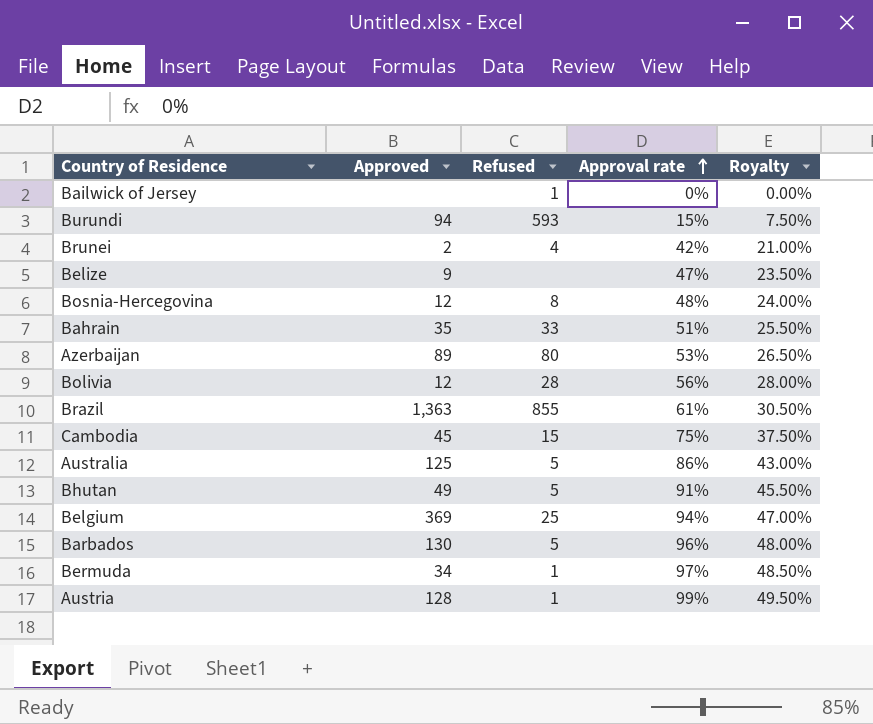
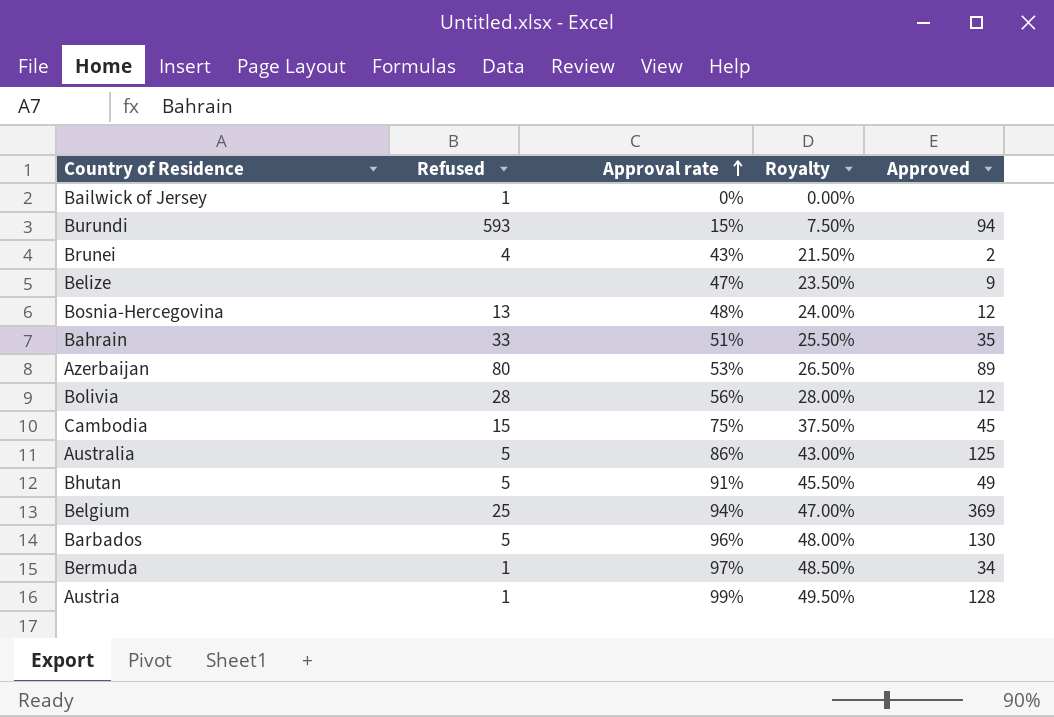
column Approved | position: 2 -> 5
row Brazil: 1,363 | 855 | 61% | 30.50% -> none
Brunei | Approval rate: 42% -> 43%
Brunei | Royalty: 21.00% -> 21.50%
Bosnia-Hercegovina | Refused: 8 -> 13

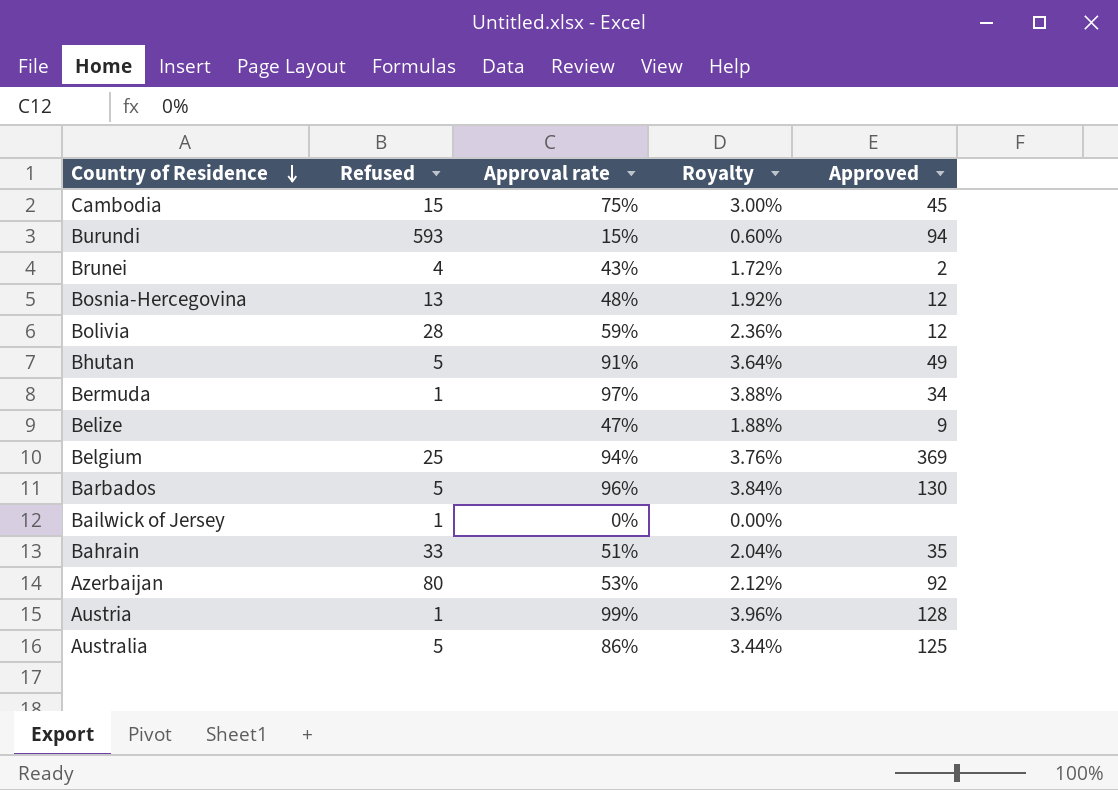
row order: Approval rate ascending -> Country of Residence descending
column Royalty | formula: [Approval rate] * 0.5 -> [Approval rate] * 0.04
Bolivia | Approval rate: 56% -> 59%
Azerbaijan | Approved: 89 -> 92

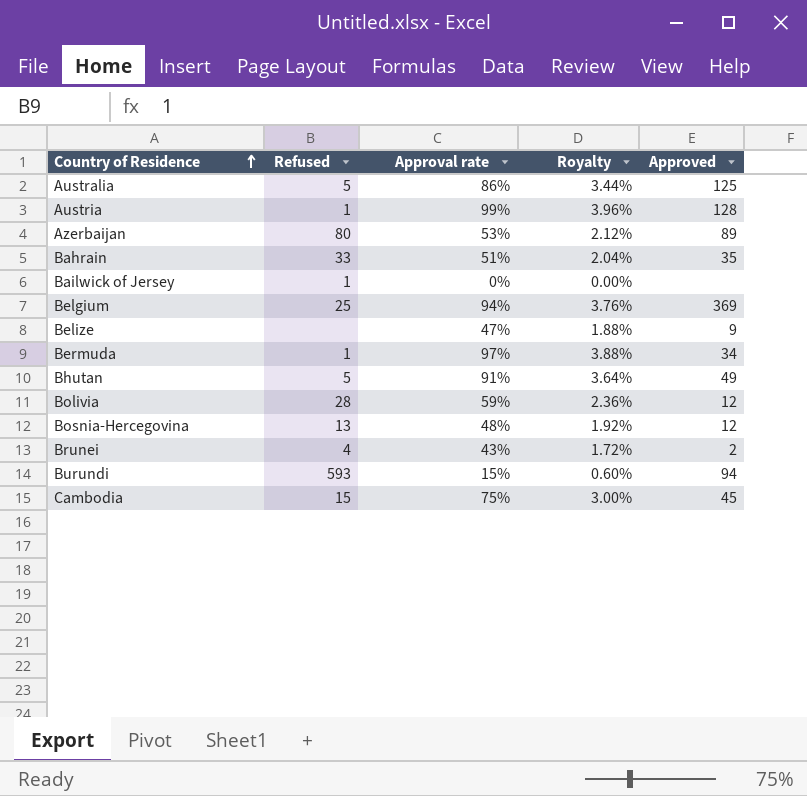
row order: Country of Residence descending -> Country of Residence ascending
row Barbados: 5 | 96% | 3.84% | 130 -> none
Azerbaijan | Approved: 92 -> 89

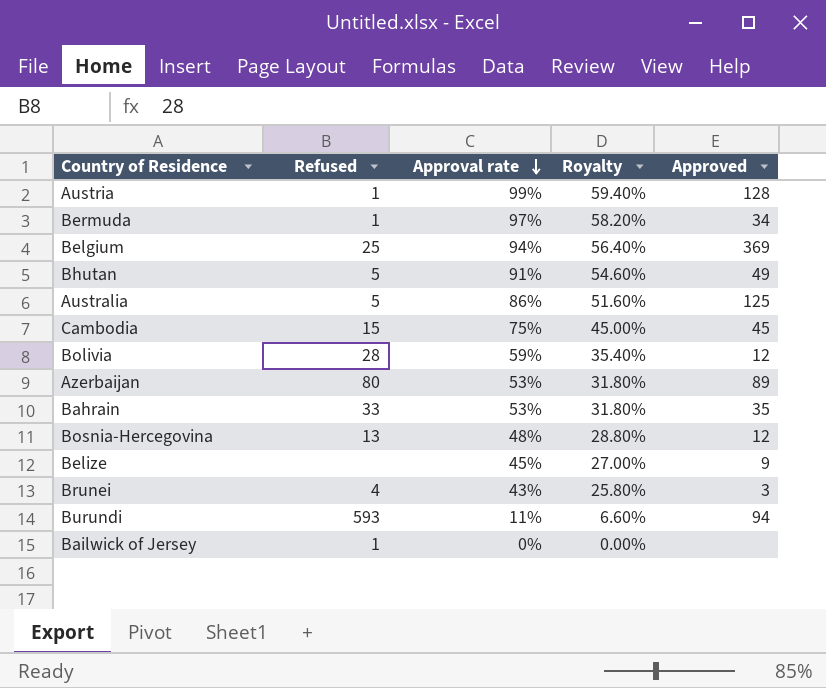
row order: Country of Residence ascending -> Approval rate descending
column Royalty | formula: [Approval rate] * 0.04 -> [Approval rate] * 0.6
Bahrain | Approval rate: 51% -> 53%
Belize | Approval rate: 47% -> 45%
Brunei | Approved: 2 -> 3
Burundi | Approval rate: 15% -> 11%

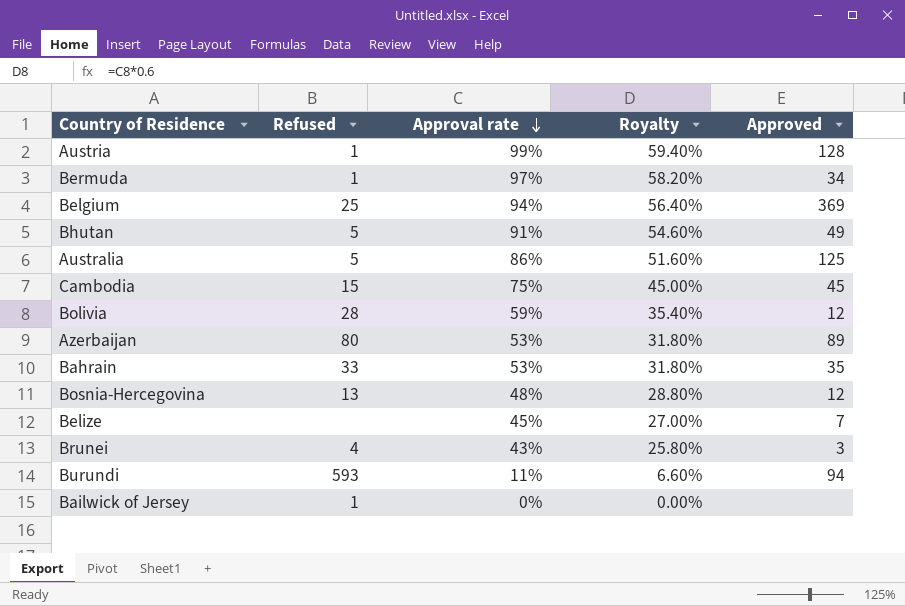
Belize | Approved: 9 -> 7

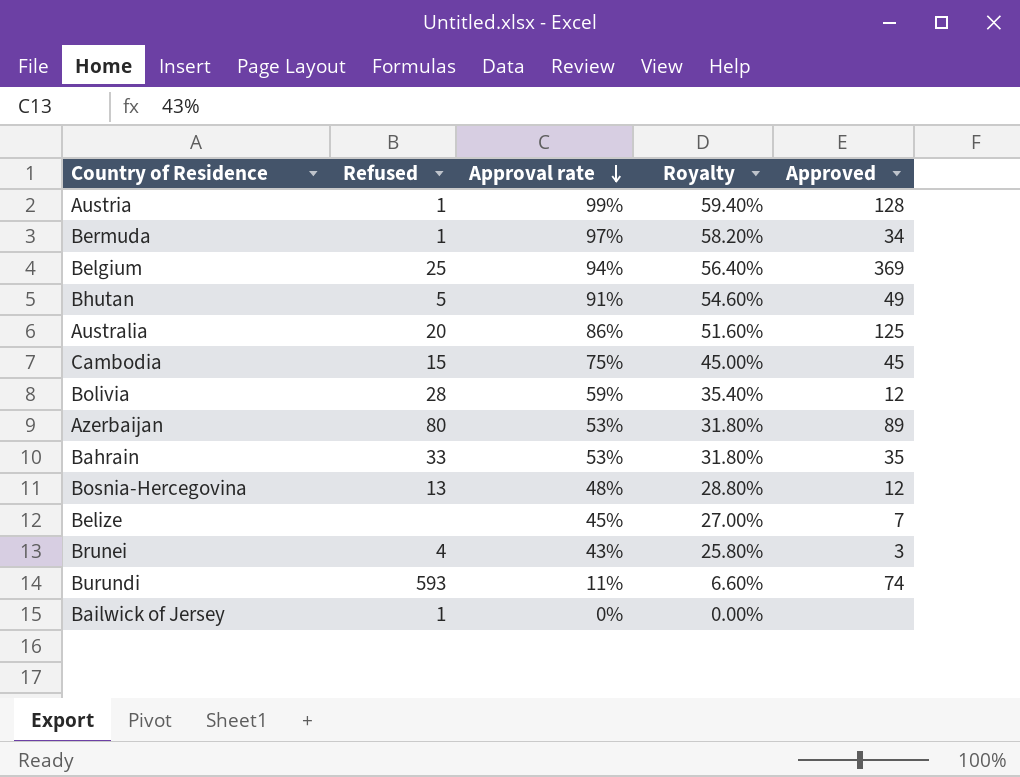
Australia | Refused: 5 -> 20
Burundi | Approved: 94 -> 74

